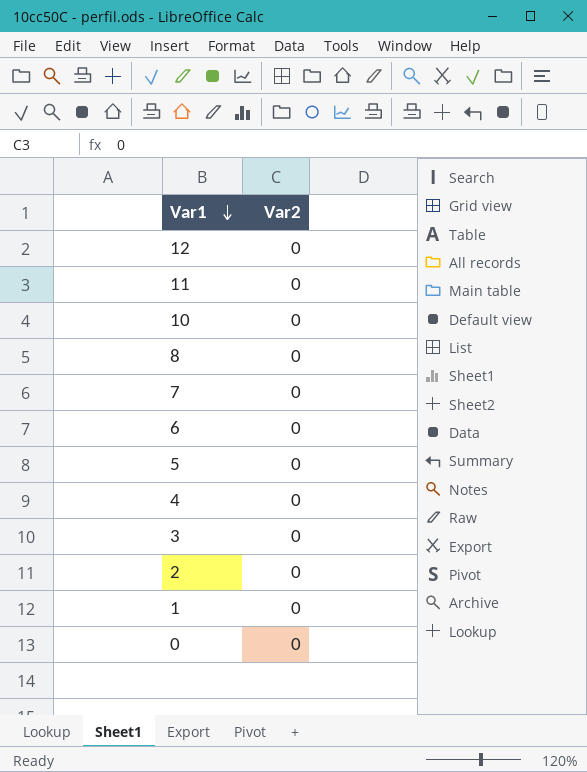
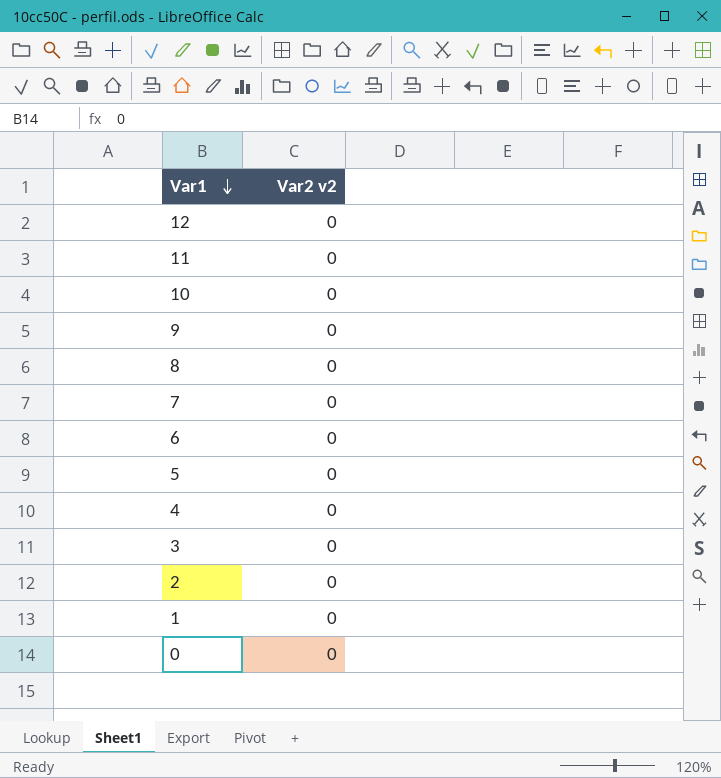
column name: Var2 -> Var2 v2
row 9: none -> 0

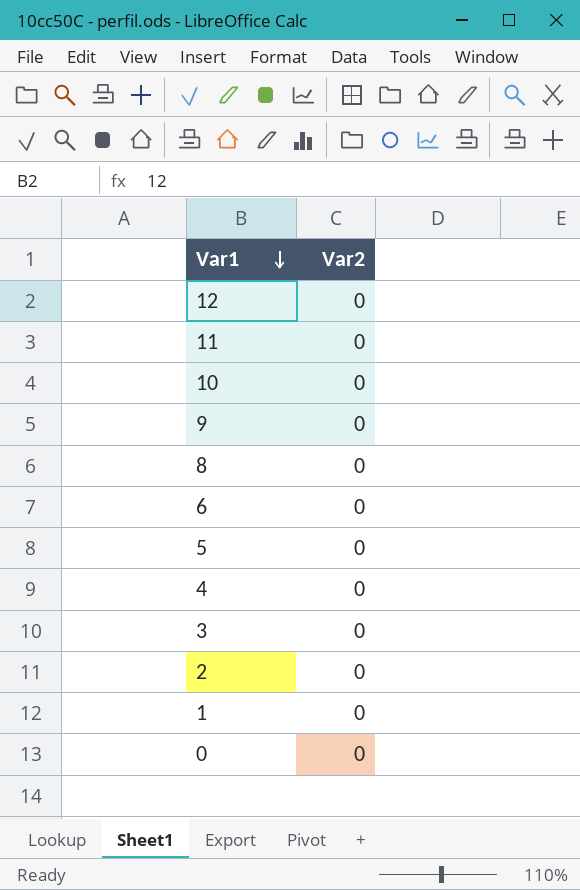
column name: Var2 v2 -> Var2
row 7: 0 -> none

